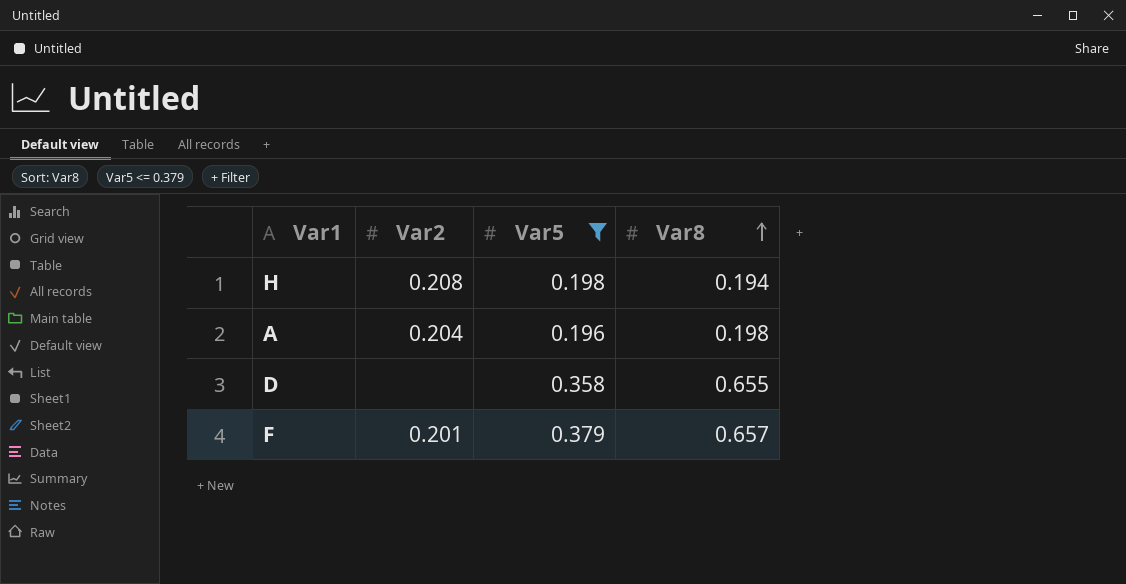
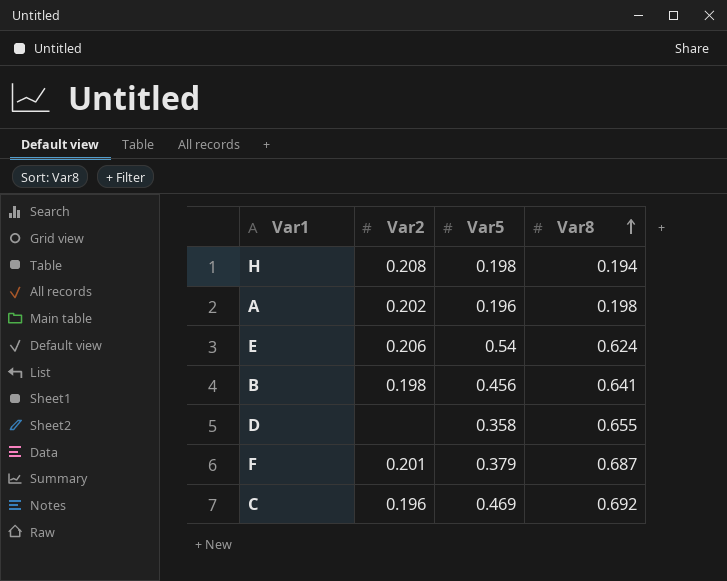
filter: Var5 <= 0.379 -> none
A | Var2: 0.204 -> 0.202
F | Var8: 0.657 -> 0.687

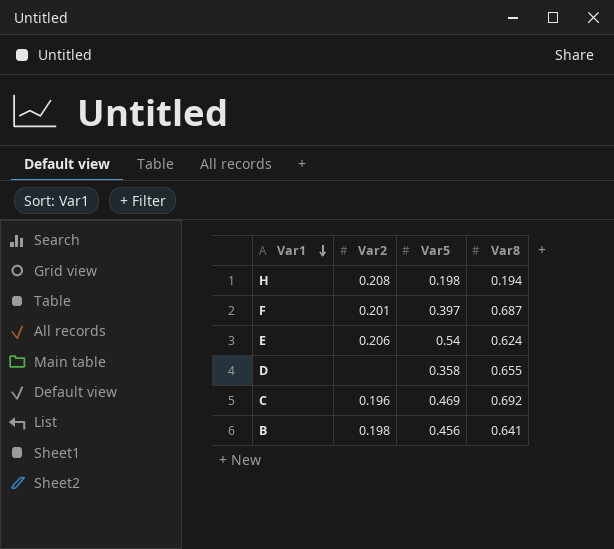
row order: Var8 ascending -> Var1 descending
row A: 0.202 | 0.196 | 0.198 -> none
F | Var5: 0.379 -> 0.397

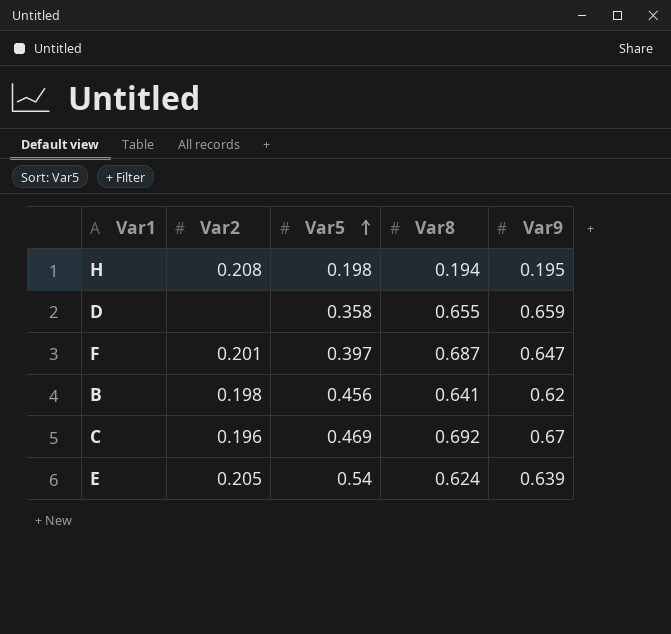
row order: Var1 descending -> Var5 ascending
column Var9 | position: none -> 5
E | Var2: 0.206 -> 0.205

